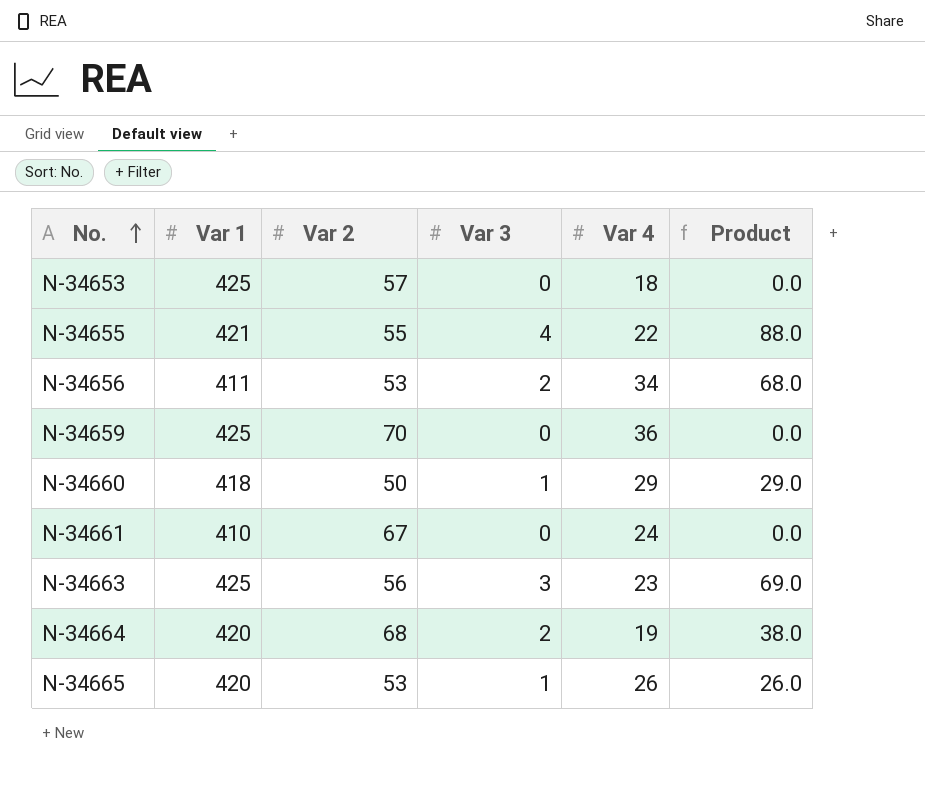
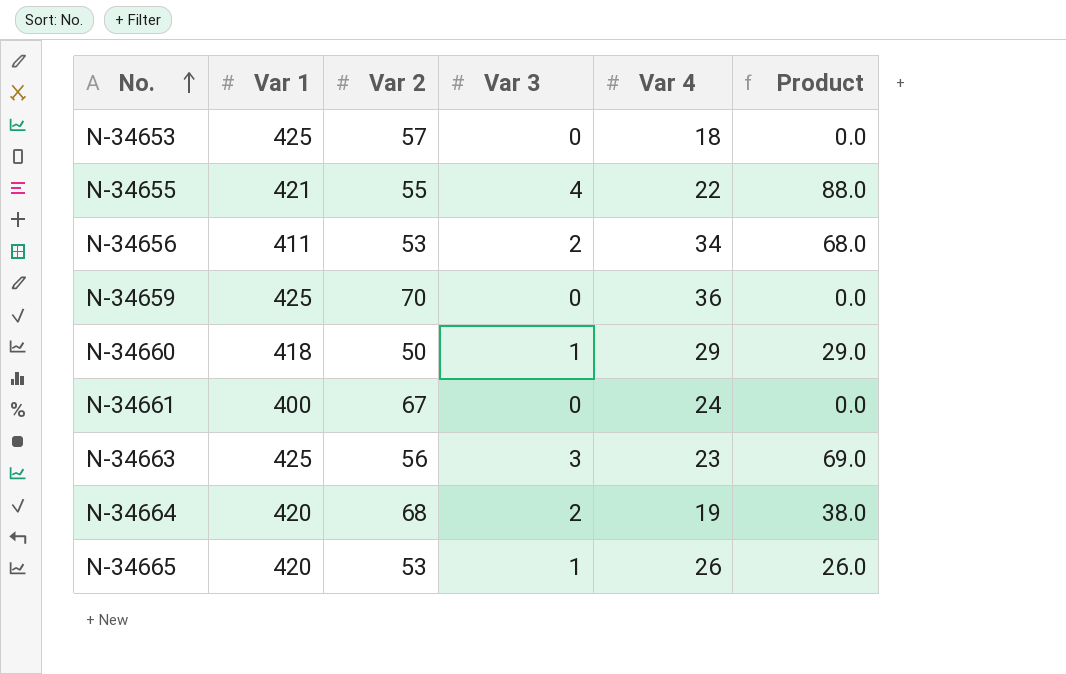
N-34661 | Var 1: 410 -> 400

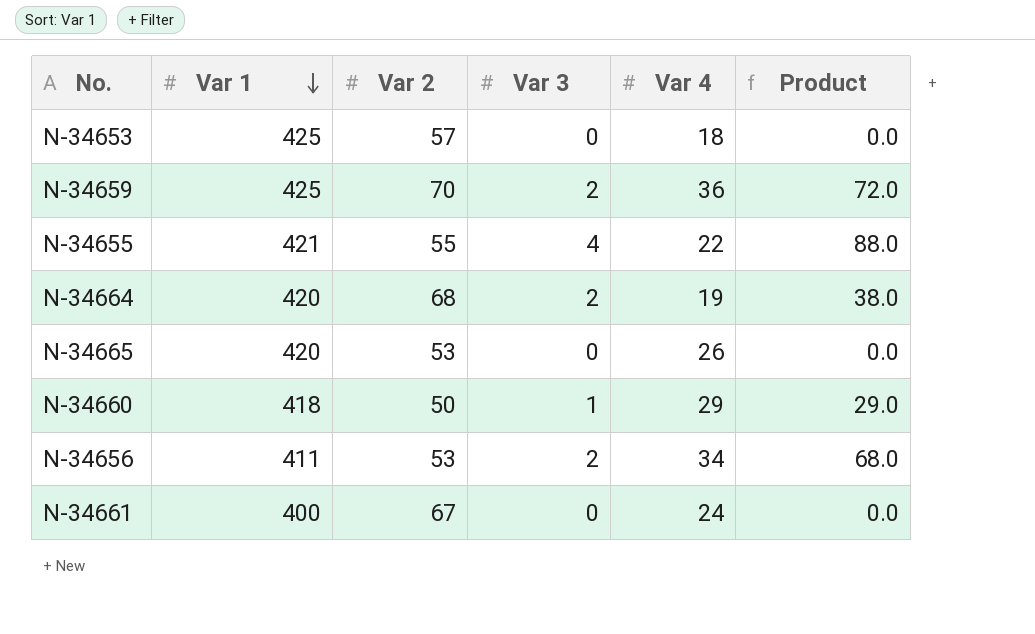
row order: No. ascending -> Var 1 descending
row N-34663: 425 | 56 | 3 | 23 | 69.0 -> none
N-34659 | Var 3: 0 -> 2
N-34659 | Product: 0.0 -> 72.0
N-34665 | Var 3: 1 -> 0
N-34665 | Product: 26.0 -> 0.0

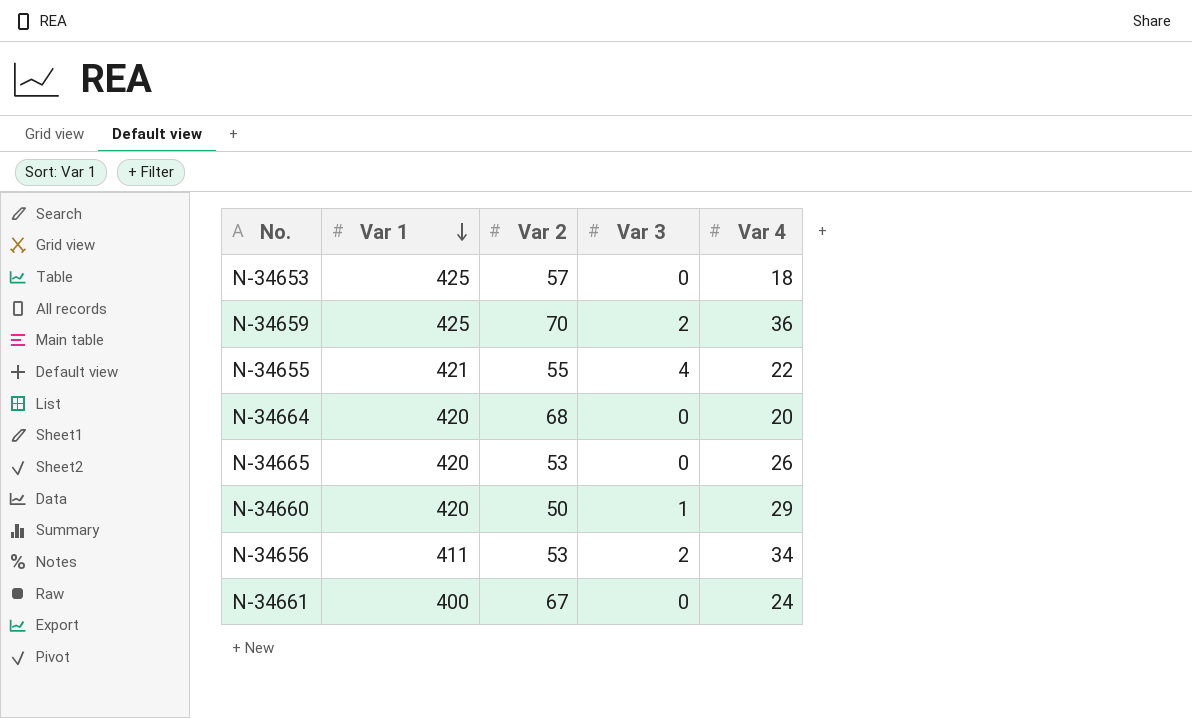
column Product | formula: [Var 3] * [Var 4] -> none
N-34664 | Var 3: 2 -> 0
N-34664 | Var 4: 19 -> 20
N-34660 | Var 1: 418 -> 420

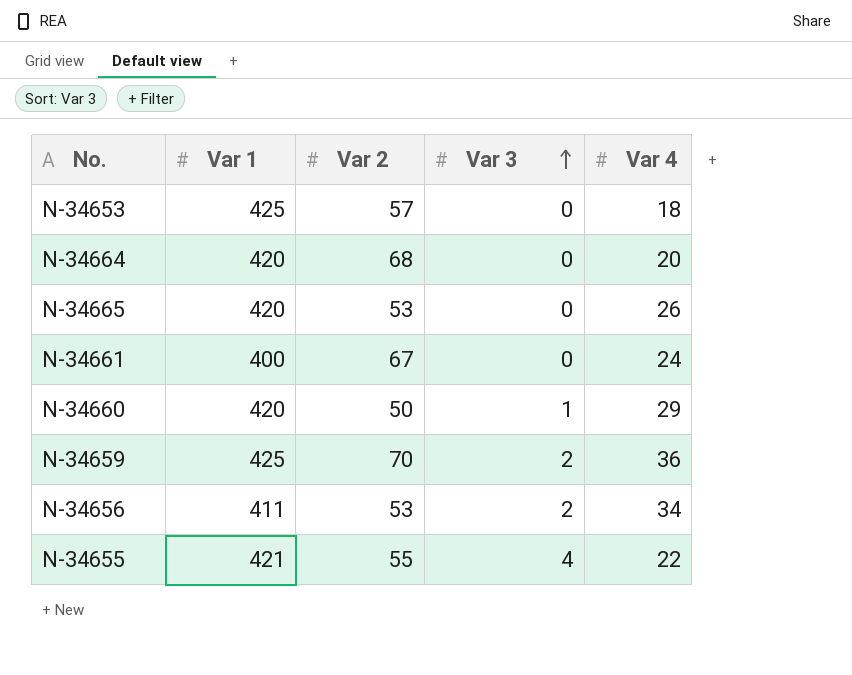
row order: Var 1 descending -> Var 3 ascending

